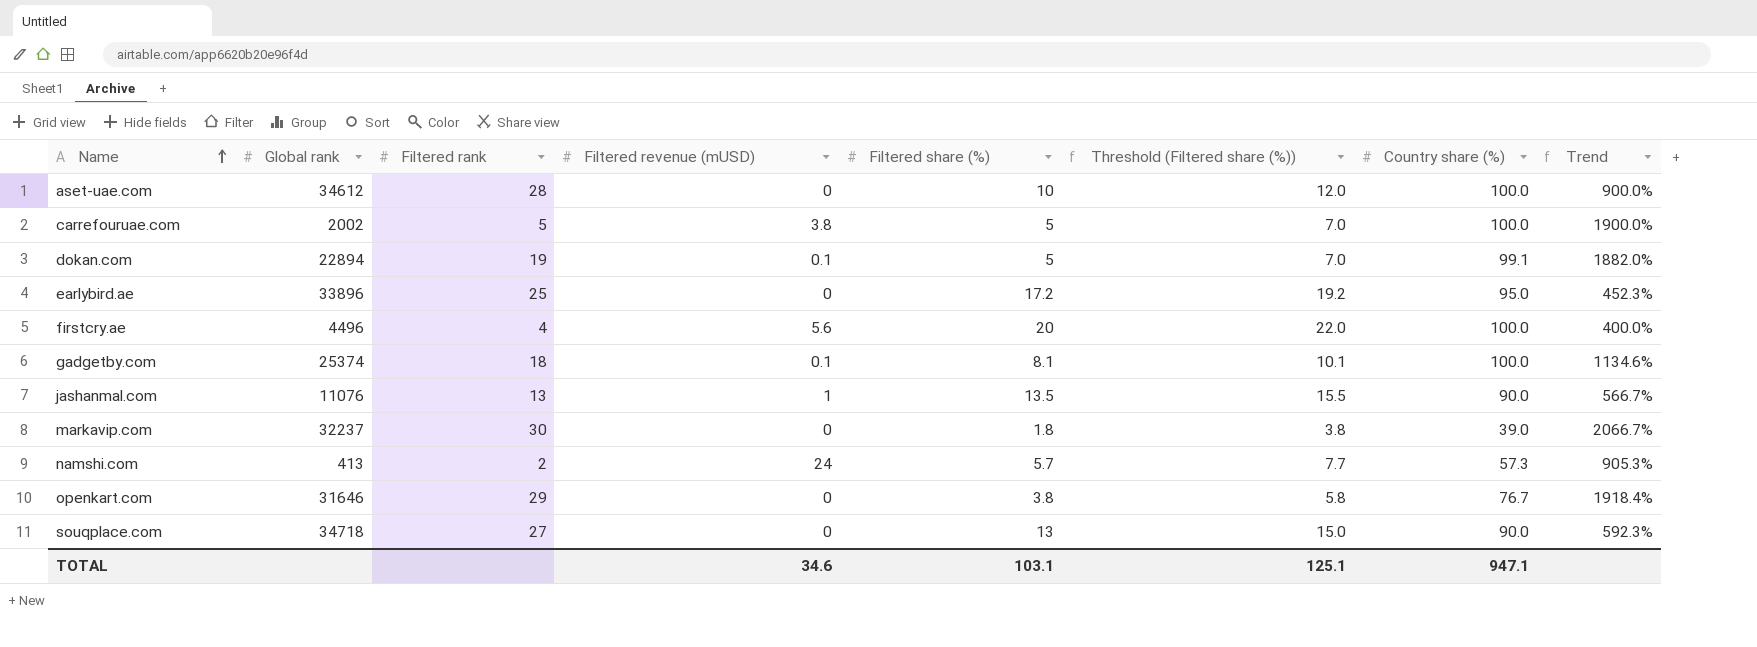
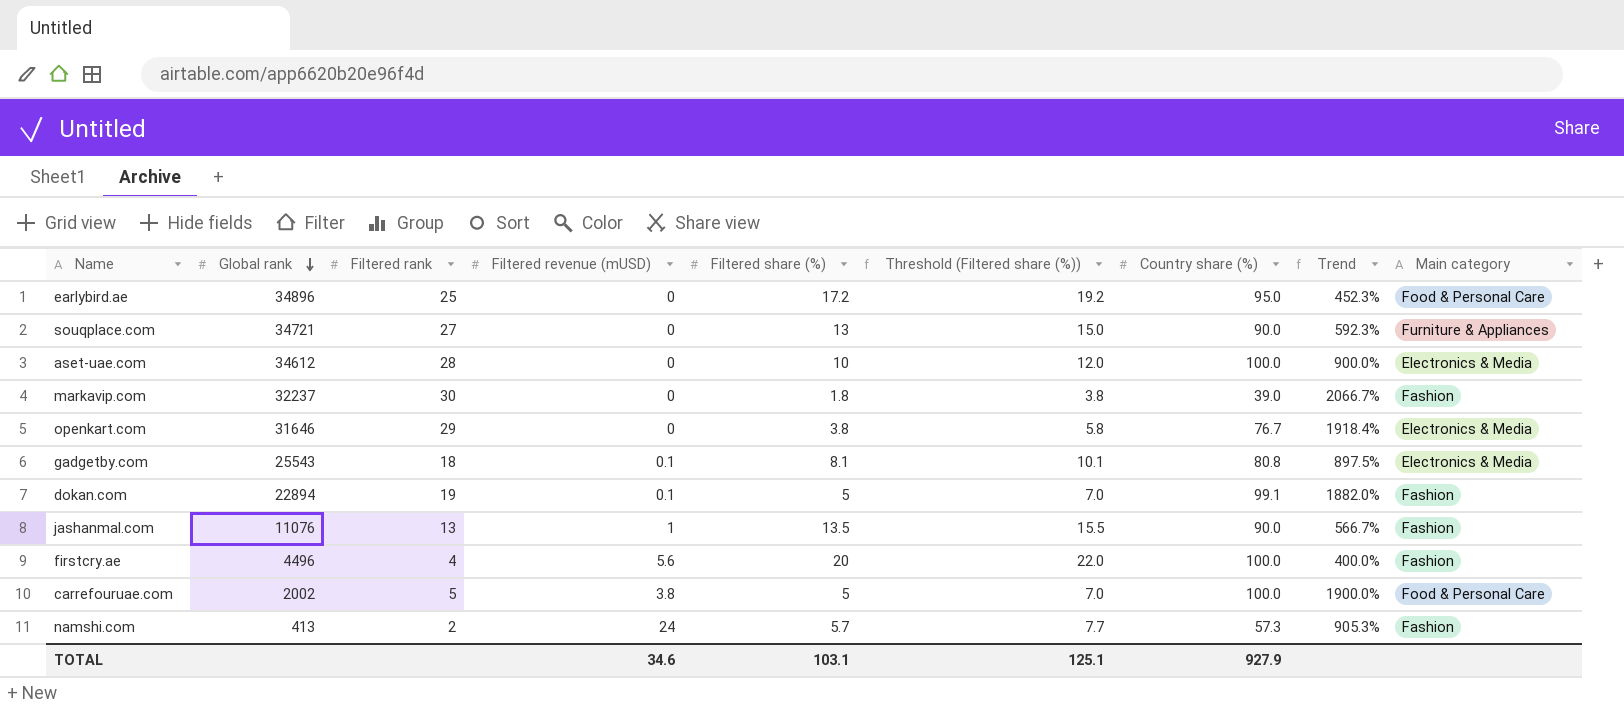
row order: Name ascending -> Global rank descending
column Main category | position: none -> 9
earlybird.ae | Global rank: 33896 -> 34896
souqplace.com | Global rank: 34718 -> 34721
gadgetby.com | Global rank: 25374 -> 25543
gadgetby.com | Country share (%): 100.0 -> 80.8
gadgetby.com | Trend: 1134.6% -> 897.5%
TOTAL | Country share (%): 947.1 -> 927.9

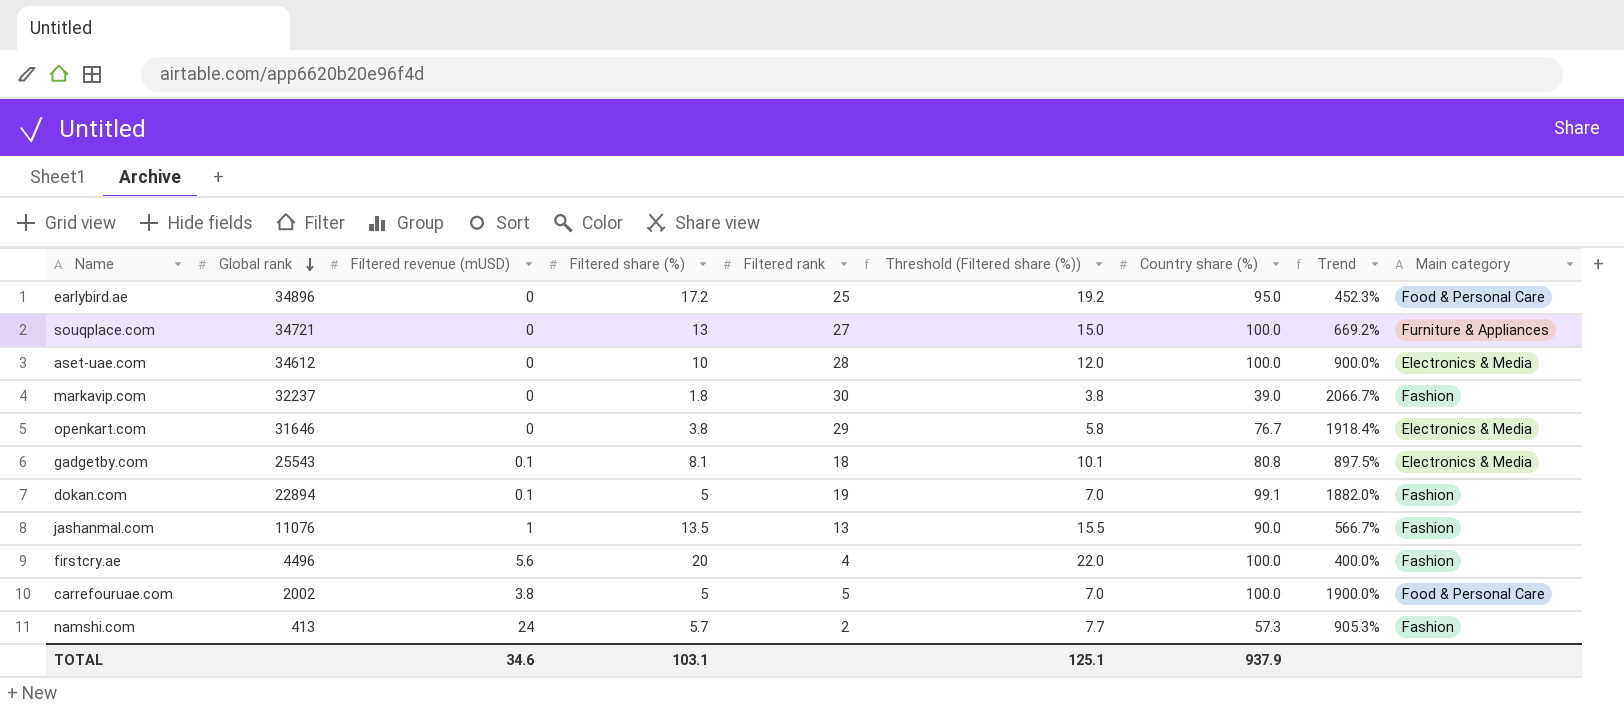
column Filtered rank | position: 3 -> 5
souqplace.com | Country share (%): 90.0 -> 100.0
souqplace.com | Trend: 592.3% -> 669.2%
TOTAL | Country share (%): 927.9 -> 937.9

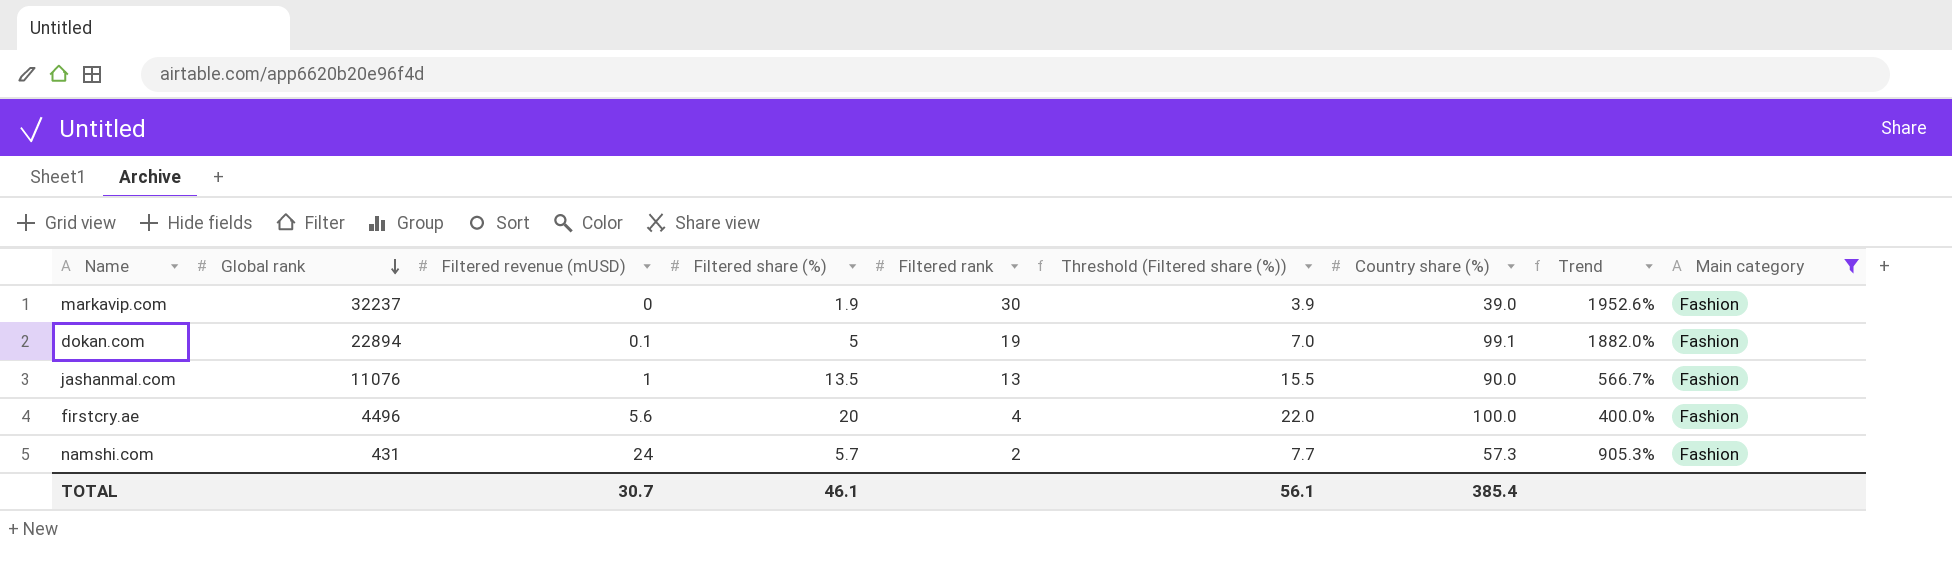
filter: none -> Main category = Fashion
markavip.com | Filtered share (%): 1.8 -> 1.9
markavip.com | Threshold (Filtered share (%)): 3.8 -> 3.9
markavip.com | Trend: 2066.7% -> 1952.6%
namshi.com | Global rank: 413 -> 431
TOTAL | Filtered revenue (mUSD): 34.6 -> 30.7
TOTAL | Filtered share (%): 103.1 -> 46.1
TOTAL | Threshold (Filtered share (%)): 125.1 -> 56.1
TOTAL | Country share (%): 937.9 -> 385.4

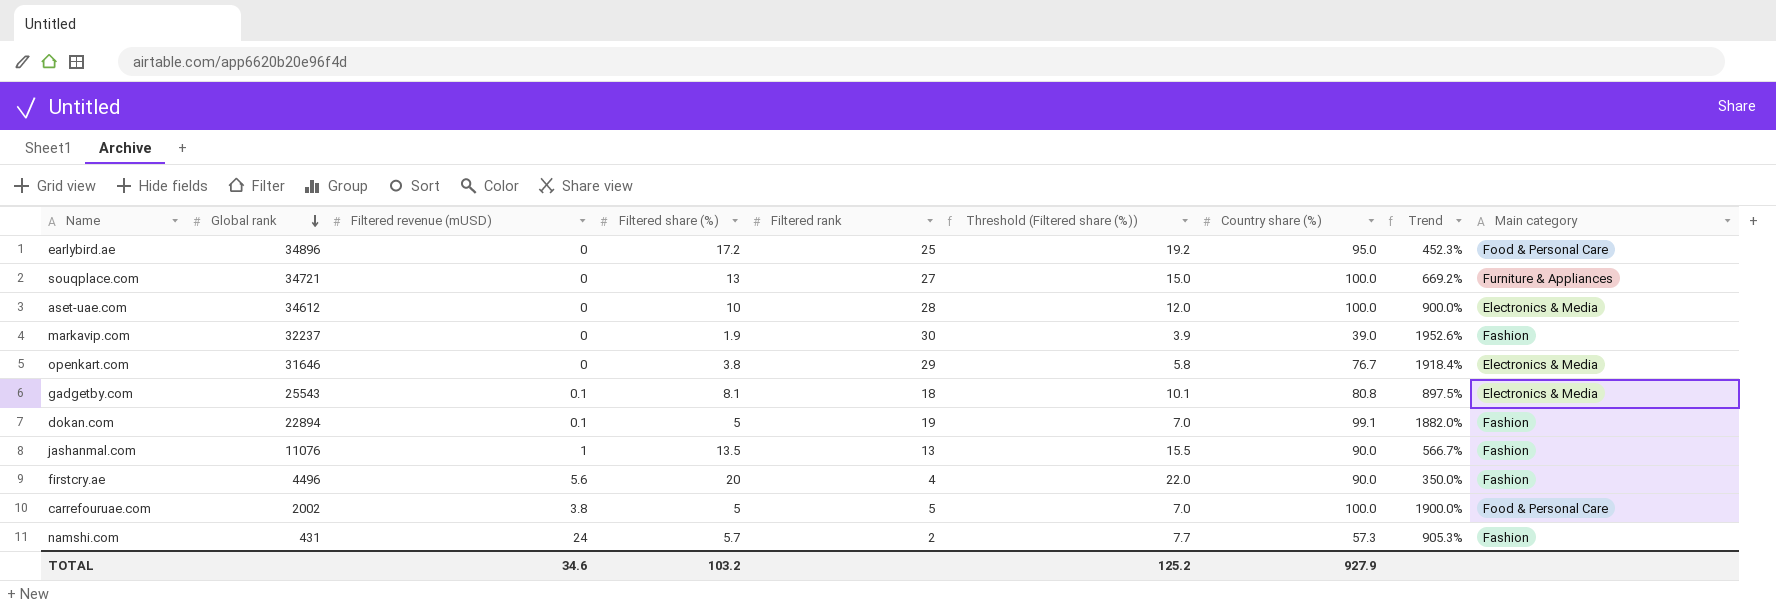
filter: Main category = Fashion -> none
firstcry.ae | Country share (%): 100.0 -> 90.0
firstcry.ae | Trend: 400.0% -> 350.0%
TOTAL | Filtered revenue (mUSD): 30.7 -> 34.6
TOTAL | Filtered share (%): 46.1 -> 103.2
TOTAL | Threshold (Filtered share (%)): 56.1 -> 125.2
TOTAL | Country share (%): 385.4 -> 927.9

